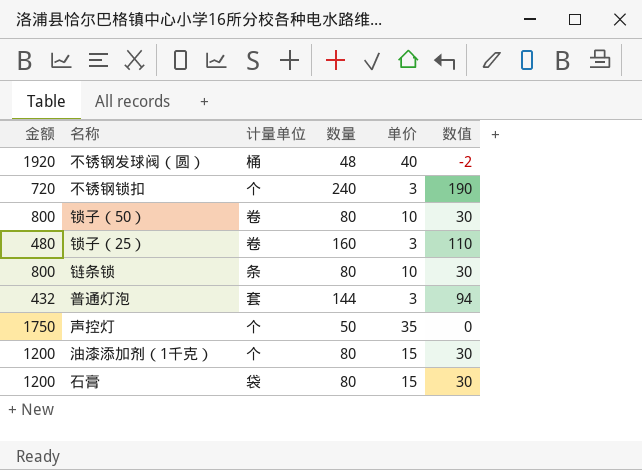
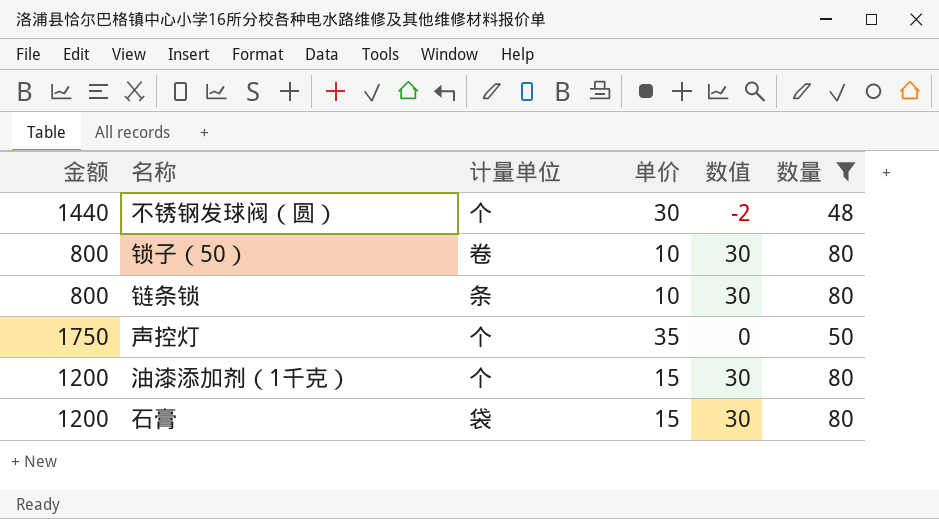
filter: none -> 数量 <= 80
column 数量 | position: 4 -> 6
不锈钢发球阀（圆） | 金额: 1920 -> 1440
不锈钢发球阀（圆） | 计量单位: 桶 -> 个
不锈钢发球阀（圆） | 单价: 40 -> 30

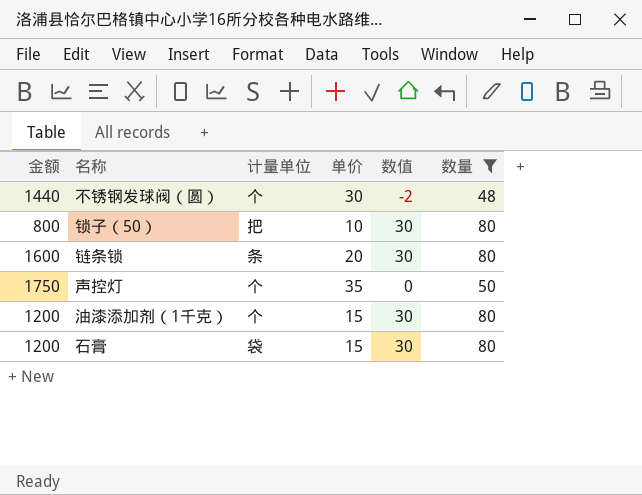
锁子（50） | 计量单位: 卷 -> 把
链条锁 | 金额: 800 -> 1600
链条锁 | 单价: 10 -> 20

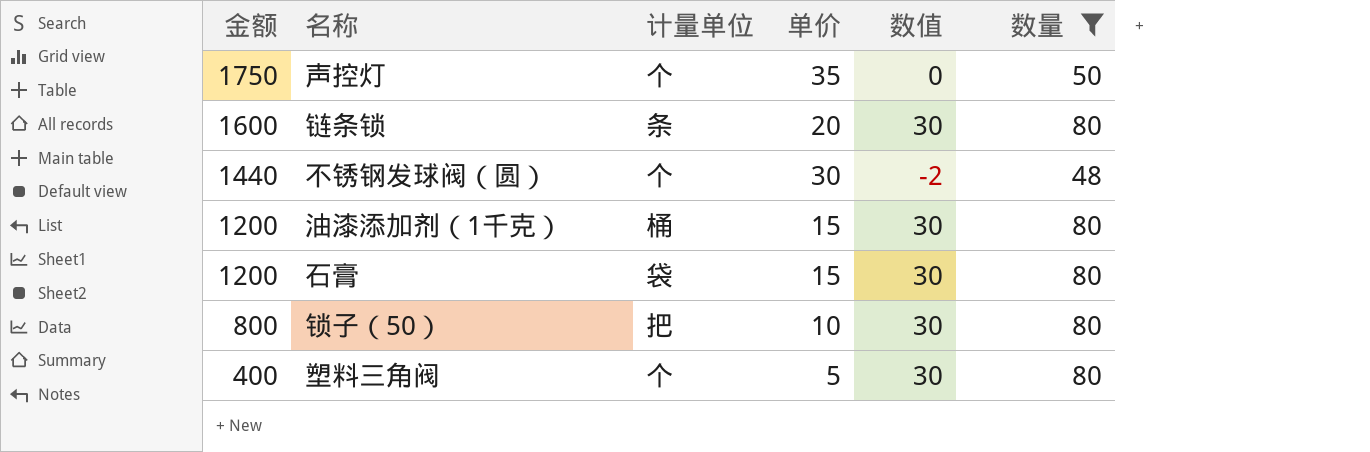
row order: none -> 金额 descending
油漆添加剂（1千克） | 计量单位: 个 -> 桶
row 塑料三角阀: none -> 400 | 个 | 5 | 30 | 80

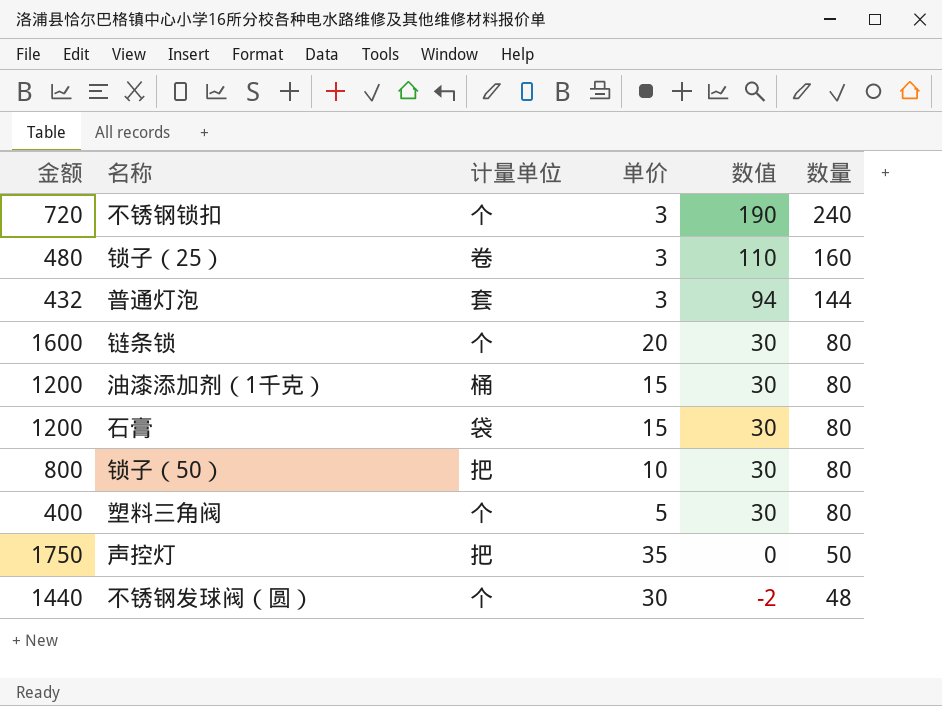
filter: 数量 <= 80 -> none
row order: 金额 descending -> 数值 descending
链条锁 | 计量单位: 条 -> 个
声控灯 | 计量单位: 个 -> 把

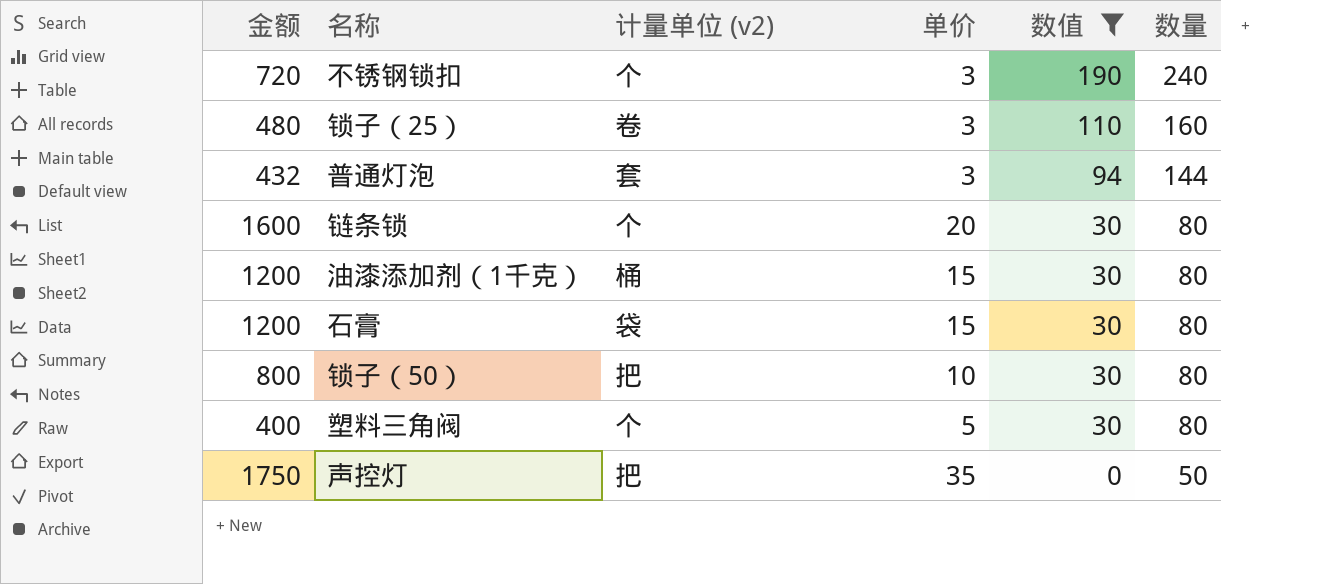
filter: none -> 数值 != -2
column name: 计量单位 -> 计量单位 (v2)

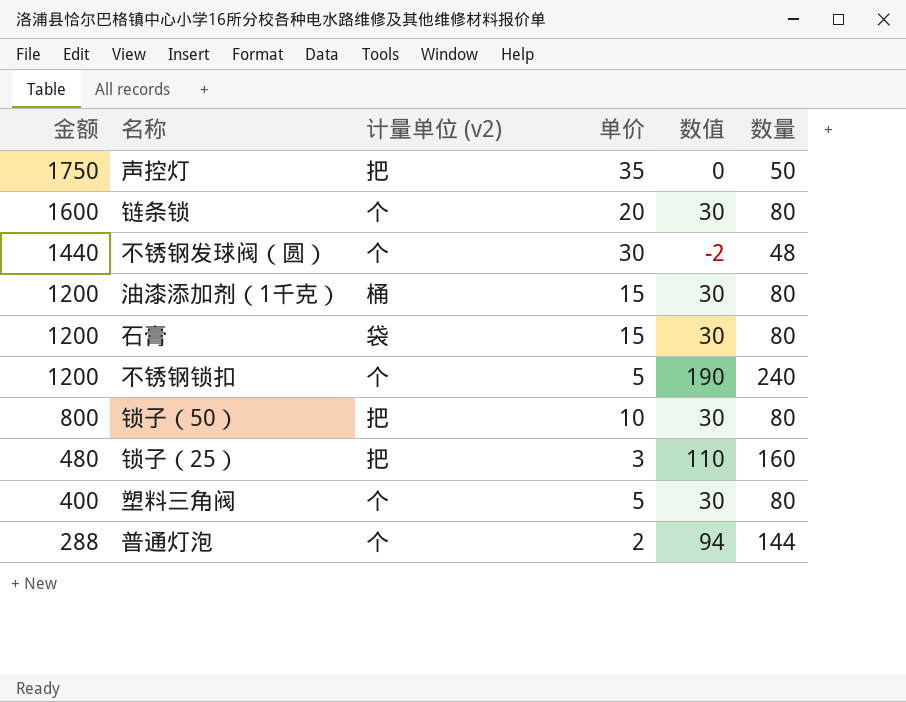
filter: 数值 != -2 -> none
row order: 数值 descending -> 金额 descending
不锈钢锁扣 | 金额: 720 -> 1200
不锈钢锁扣 | 单价: 3 -> 5
锁子（25） | 计量单位 (v2): 卷 -> 把
普通灯泡 | 金额: 432 -> 288
普通灯泡 | 计量单位 (v2): 套 -> 个
普通灯泡 | 单价: 3 -> 2

